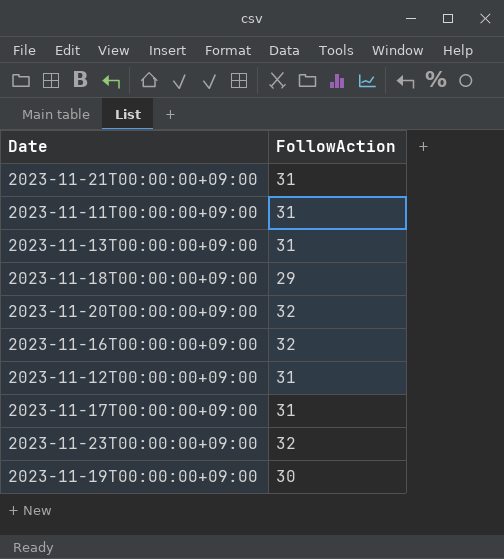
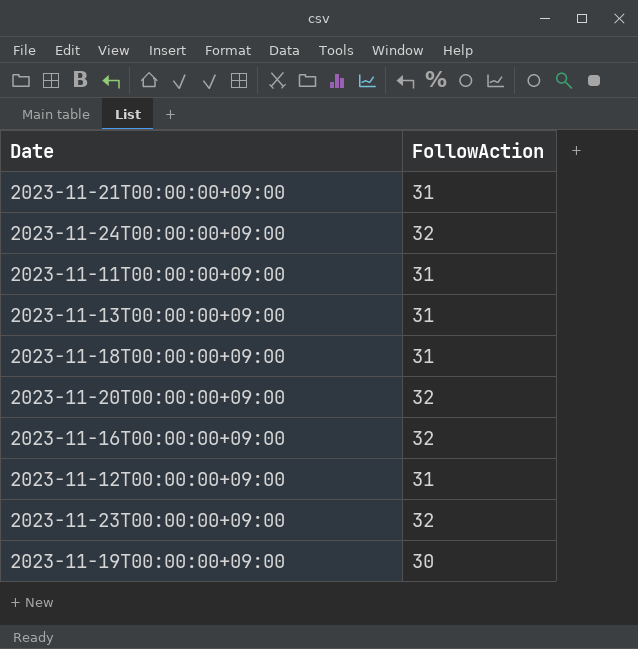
row 2023-11-17T00:00:00+09:00: 31 -> none
row 2023-11-24T00:00:00+09:00: none -> 32
2023-11-18T00:00:00+09:00 | FollowAction: 29 -> 31

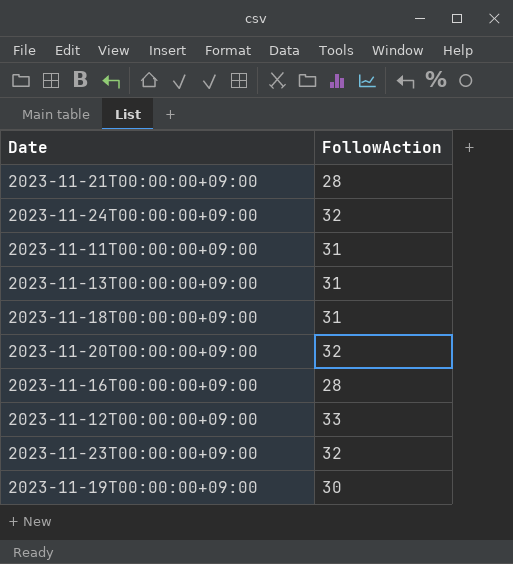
2023-11-21T00:00:00+09:00 | FollowAction: 31 -> 28
2023-11-16T00:00:00+09:00 | FollowAction: 32 -> 28
2023-11-12T00:00:00+09:00 | FollowAction: 31 -> 33

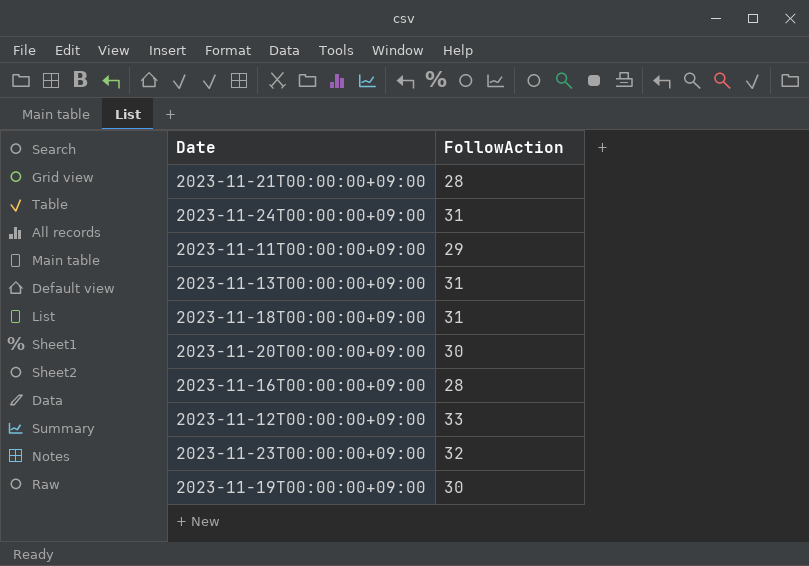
2023-11-24T00:00:00+09:00 | FollowAction: 32 -> 31
2023-11-11T00:00:00+09:00 | FollowAction: 31 -> 29
2023-11-20T00:00:00+09:00 | FollowAction: 32 -> 30

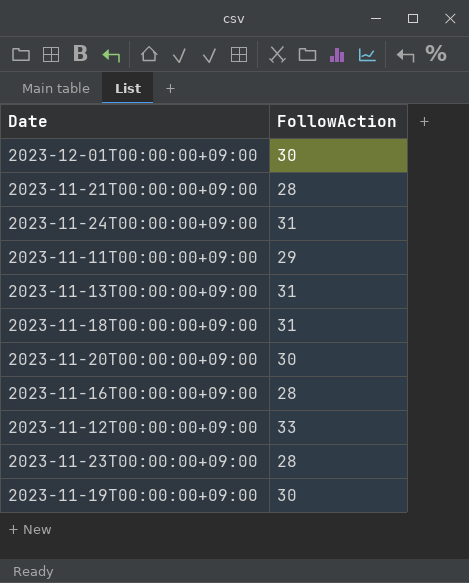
row 2023-12-01T00:00:00+09:00: none -> 30
2023-11-23T00:00:00+09:00 | FollowAction: 32 -> 28

